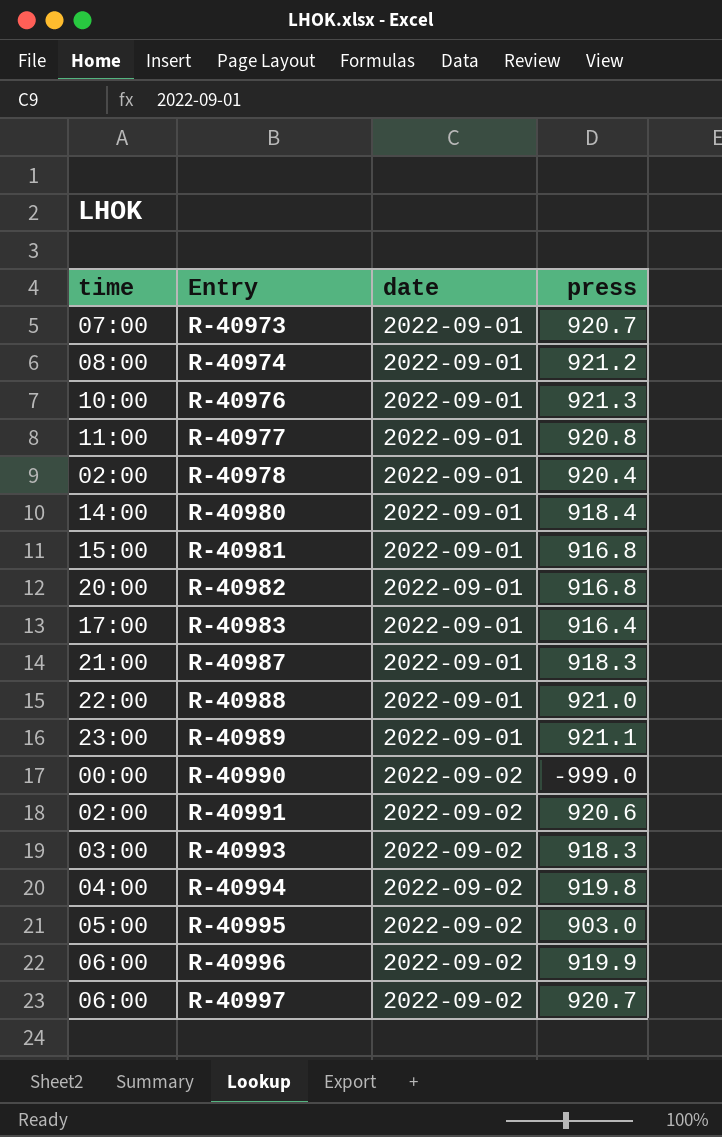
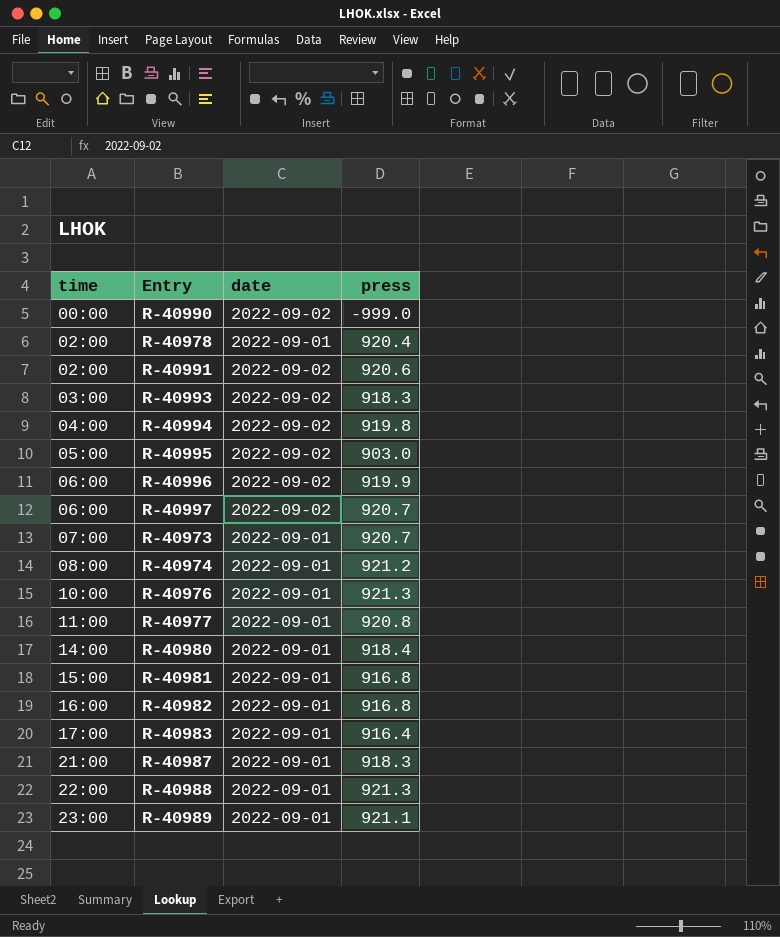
row order: Entry ascending -> time ascending
R-40982 | time: 20:00 -> 16:00
R-40988 | press: 921.0 -> 921.3

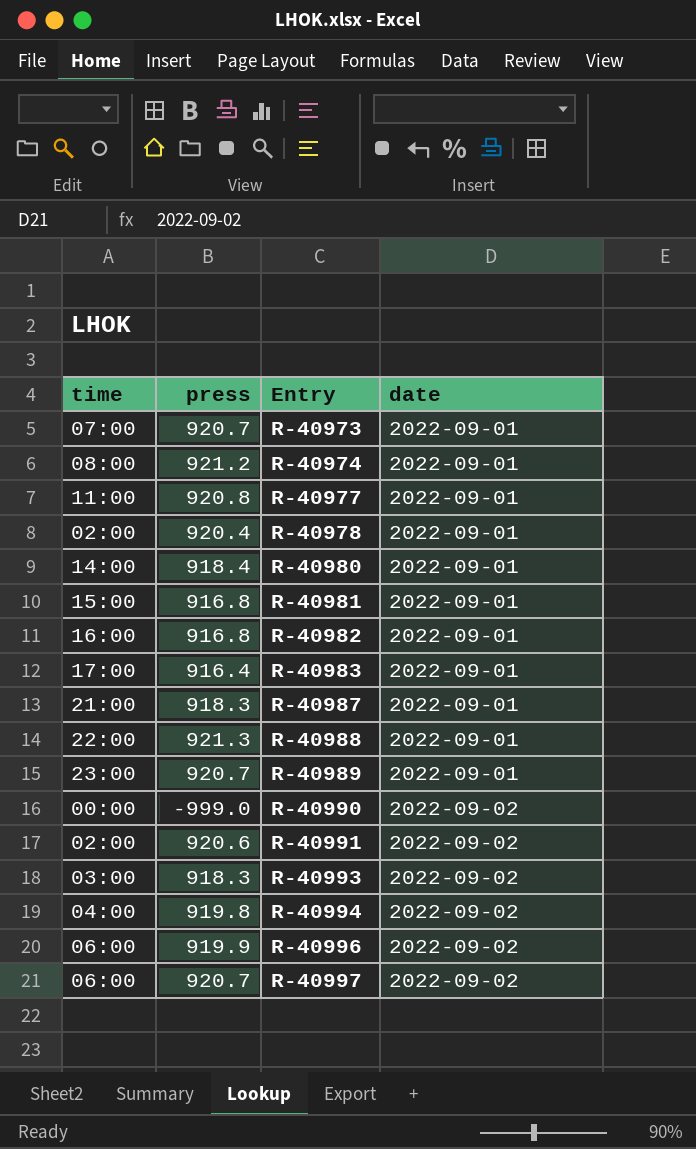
row order: time ascending -> Entry ascending
column press | position: 4 -> 2
row R-40995: 05:00 | 2022-09-02 | 903.0 -> none
row R-40976: 10:00 | 2022-09-01 | 921.3 -> none
R-40989 | press: 921.1 -> 920.7

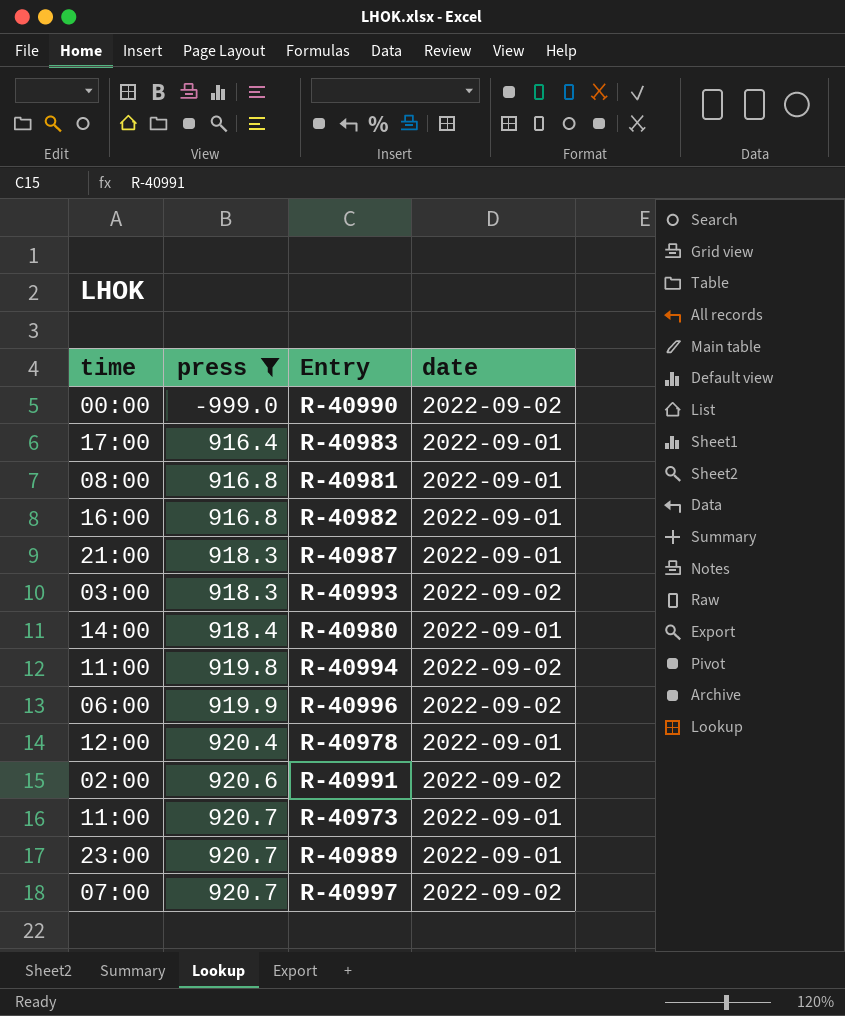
filter: none -> press <= 920.7
row order: Entry ascending -> press ascending
R-40981 | time: 15:00 -> 08:00
R-40994 | time: 04:00 -> 11:00
R-40978 | time: 02:00 -> 12:00
R-40973 | time: 07:00 -> 11:00
R-40997 | time: 06:00 -> 07:00

